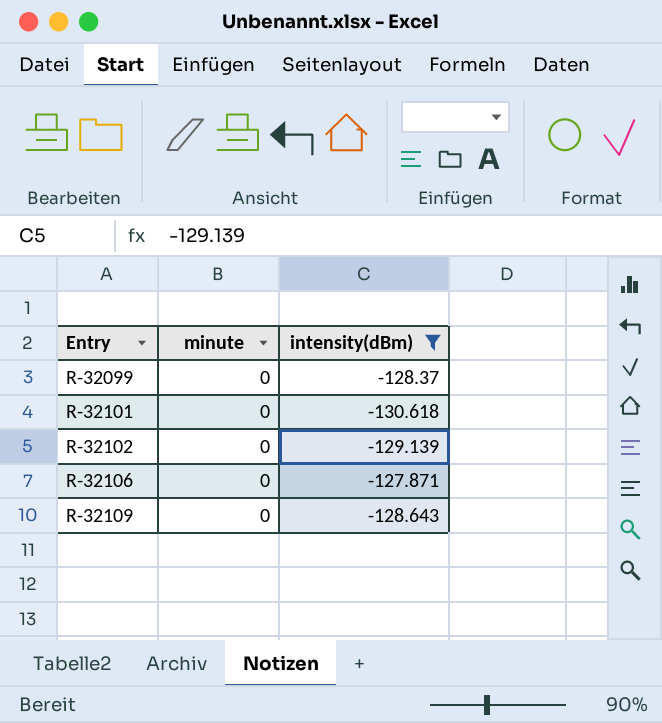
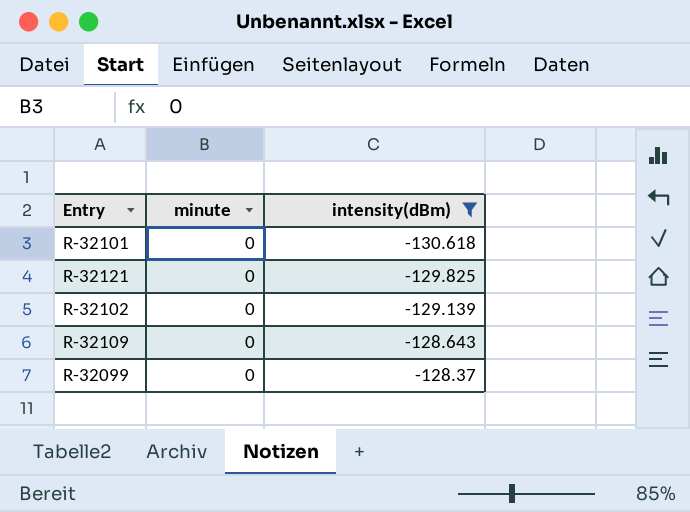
row order: Entry ascending -> intensity(dBm) ascending
row R-32106: 0 | -127.871 -> none
row R-32121: none -> 0 | -129.825

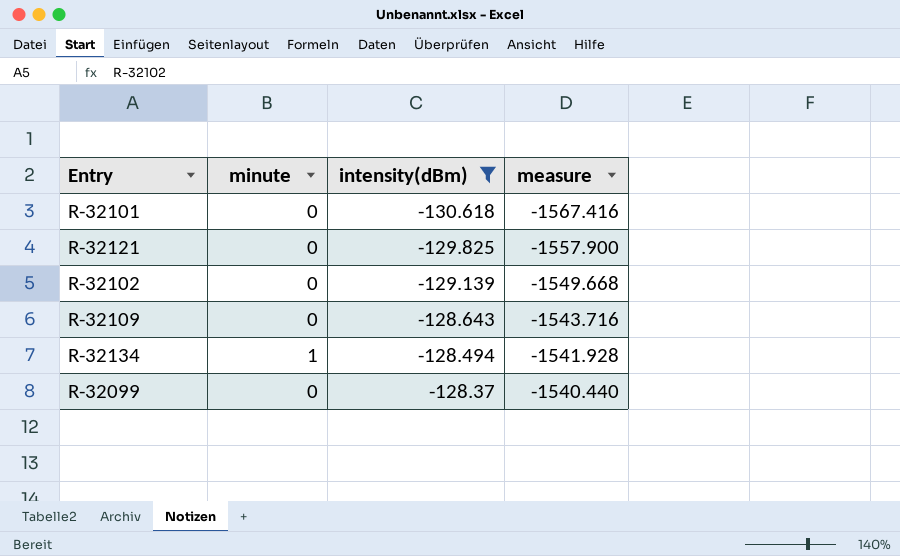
column measure | formula: none -> [intensity(dBm)] * 12
row R-32134: none -> 1 | -128.494 | -1541.928

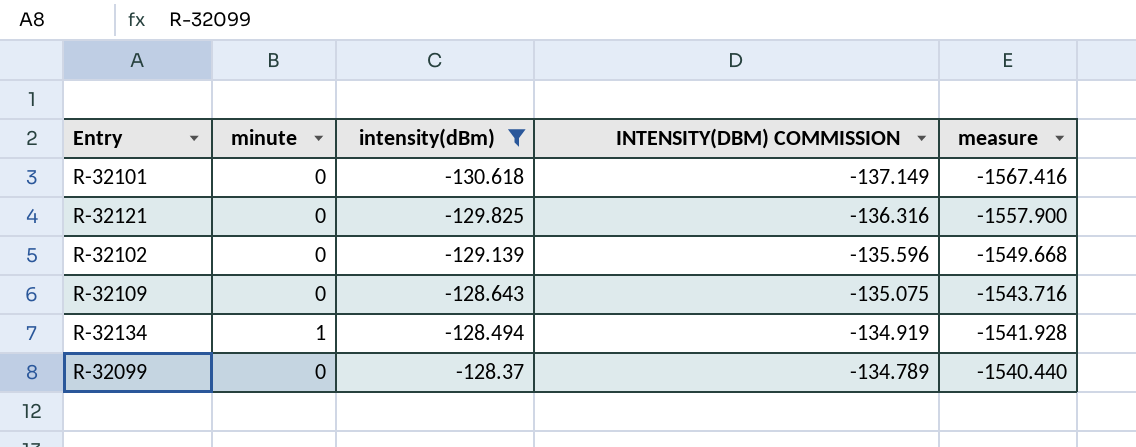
column INTENSITY(DBM) COMMISSION | formula: none -> [intensity(dBm)] * 1.05

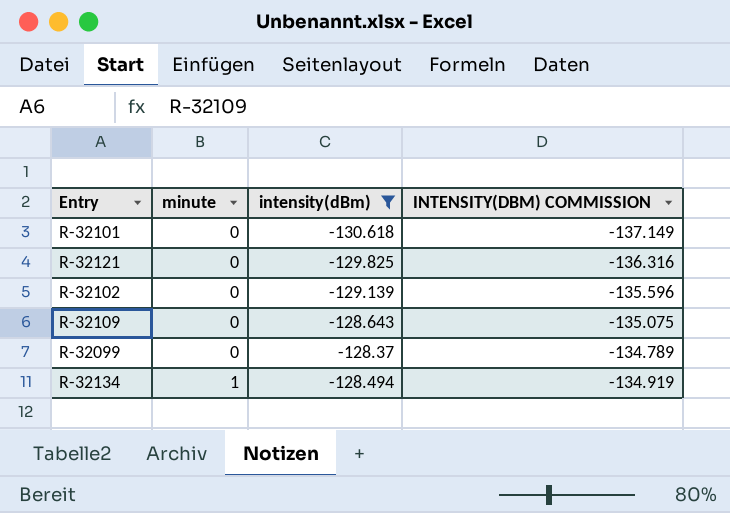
row order: intensity(dBm) ascending -> minute ascending
column measure | formula: [intensity(dBm)] * 12 -> none

